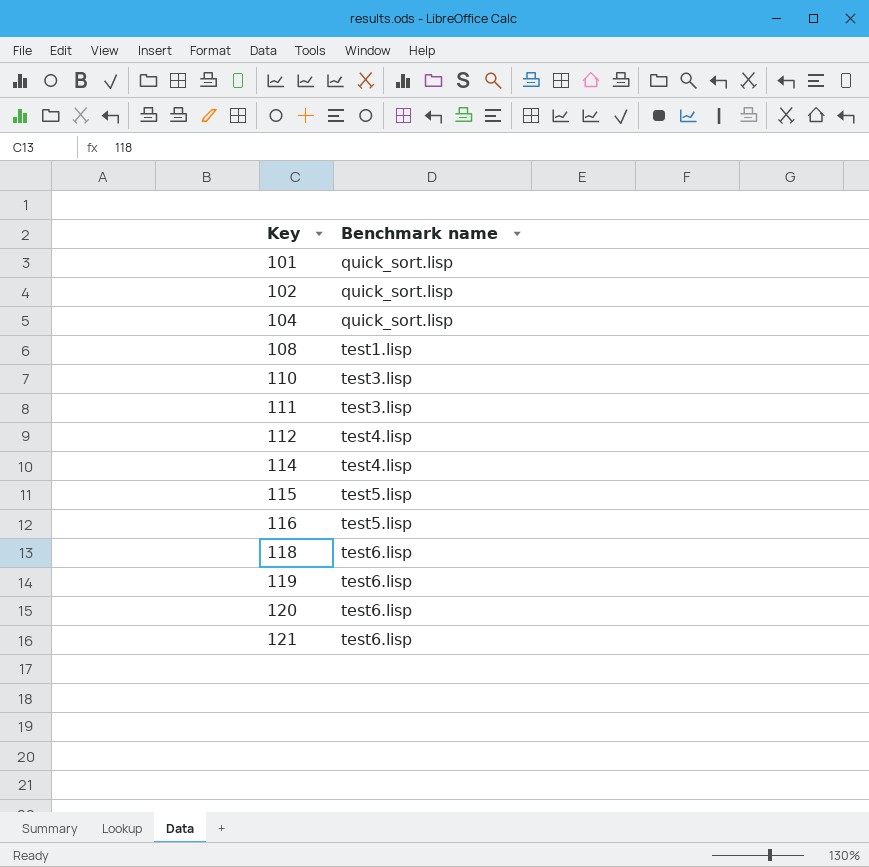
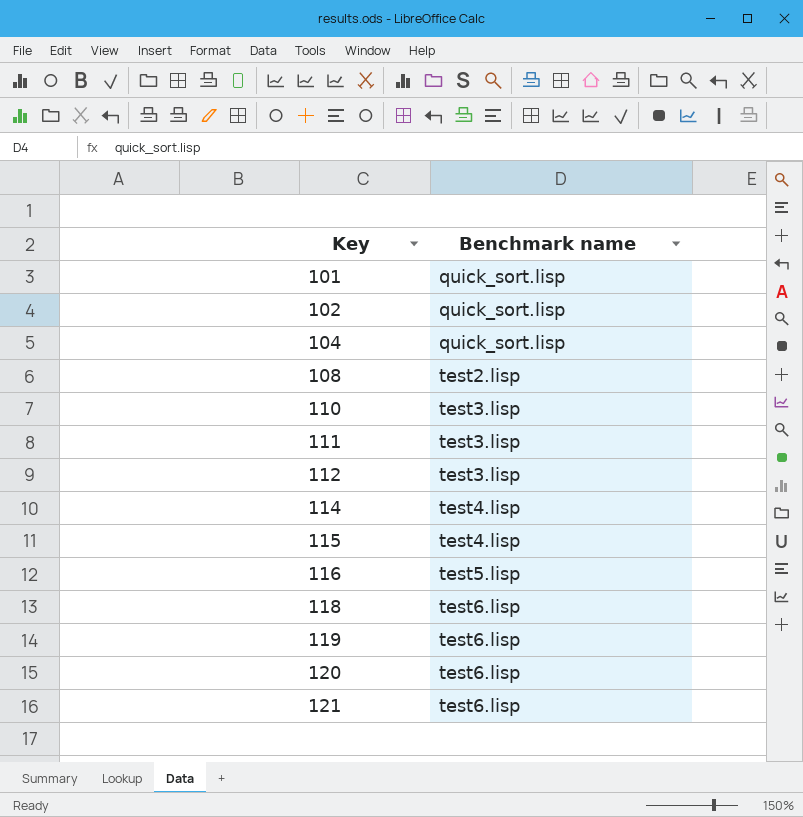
108 | Benchmark name: test1.lisp -> test2.lisp
112 | Benchmark name: test4.lisp -> test3.lisp
115 | Benchmark name: test5.lisp -> test4.lisp

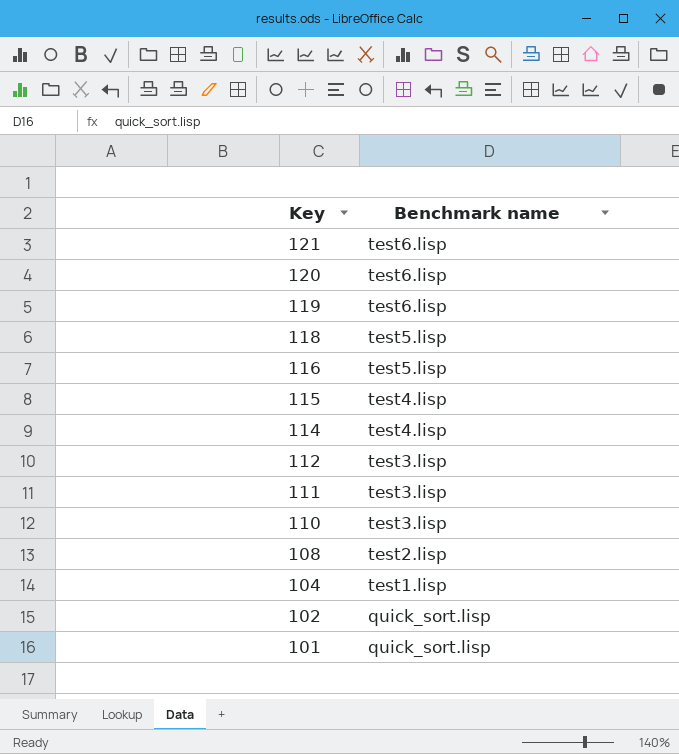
row order: Key ascending -> Key descending
118 | Benchmark name: test6.lisp -> test5.lisp
104 | Benchmark name: quick_sort.lisp -> test1.lisp

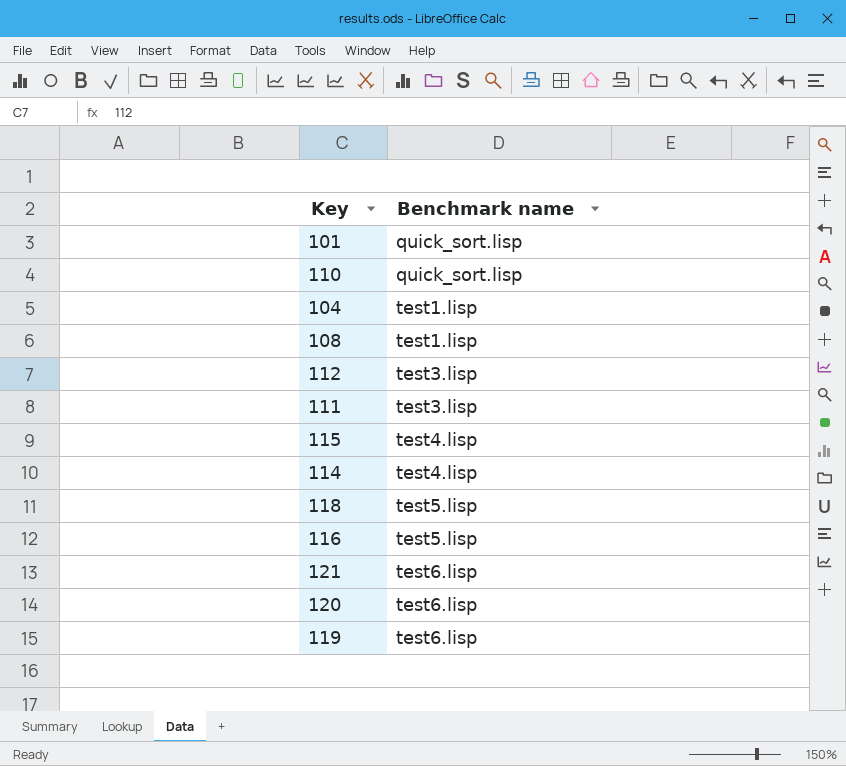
row order: Key descending -> Benchmark name ascending
row 102: quick_sort.lisp -> none
110 | Benchmark name: test3.lisp -> quick_sort.lisp
108 | Benchmark name: test2.lisp -> test1.lisp

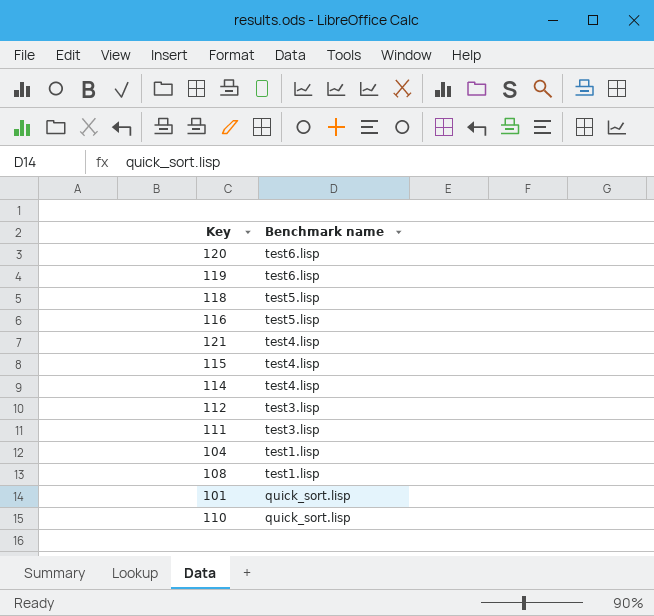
row order: Benchmark name ascending -> Benchmark name descending
121 | Benchmark name: test6.lisp -> test4.lisp

